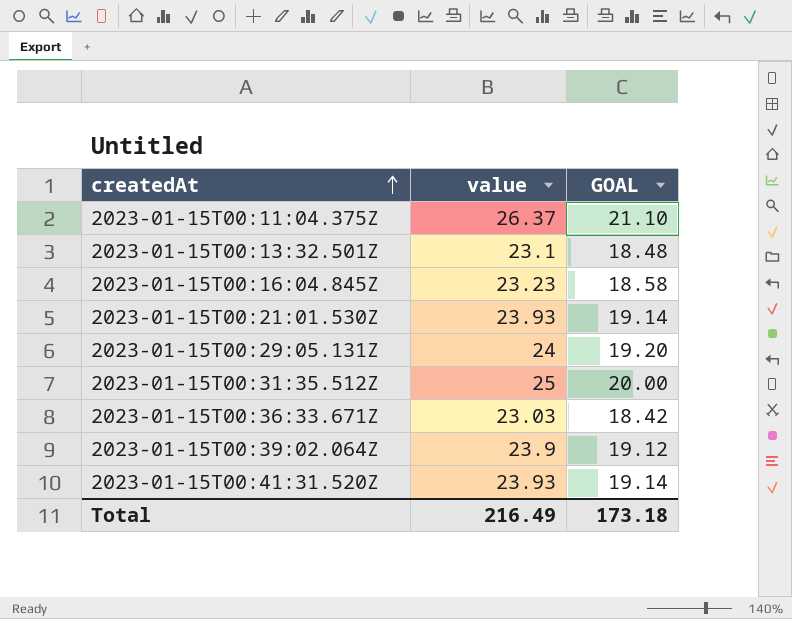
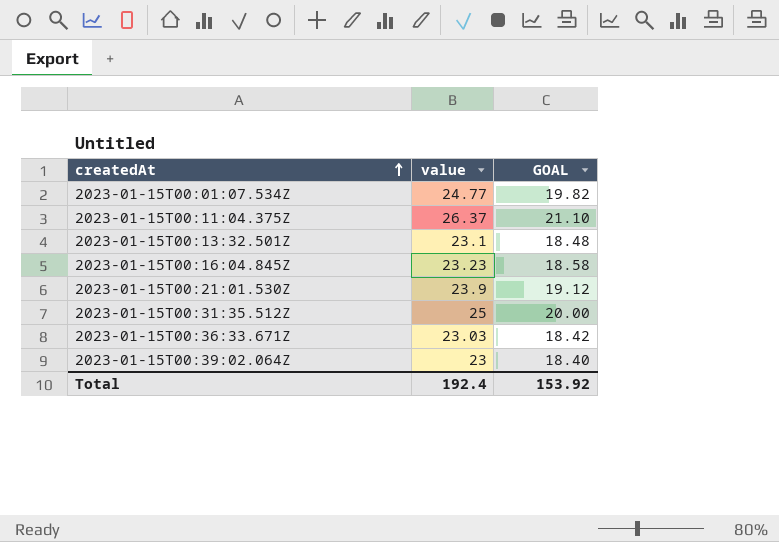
row 2023-01-15T00:29:05.131Z: 24 | 19.20 -> none
row 2023-01-15T00:41:31.520Z: 23.93 | 19.14 -> none
row 2023-01-15T00:01:07.534Z: none -> 24.77 | 19.82
2023-01-15T00:21:01.530Z | value: 23.93 -> 23.9
2023-01-15T00:21:01.530Z | GOAL: 19.14 -> 19.12
2023-01-15T00:39:02.064Z | value: 23.9 -> 23
2023-01-15T00:39:02.064Z | GOAL: 19.12 -> 18.40
Total | value: 216.49 -> 192.4
Total | GOAL: 173.18 -> 153.92

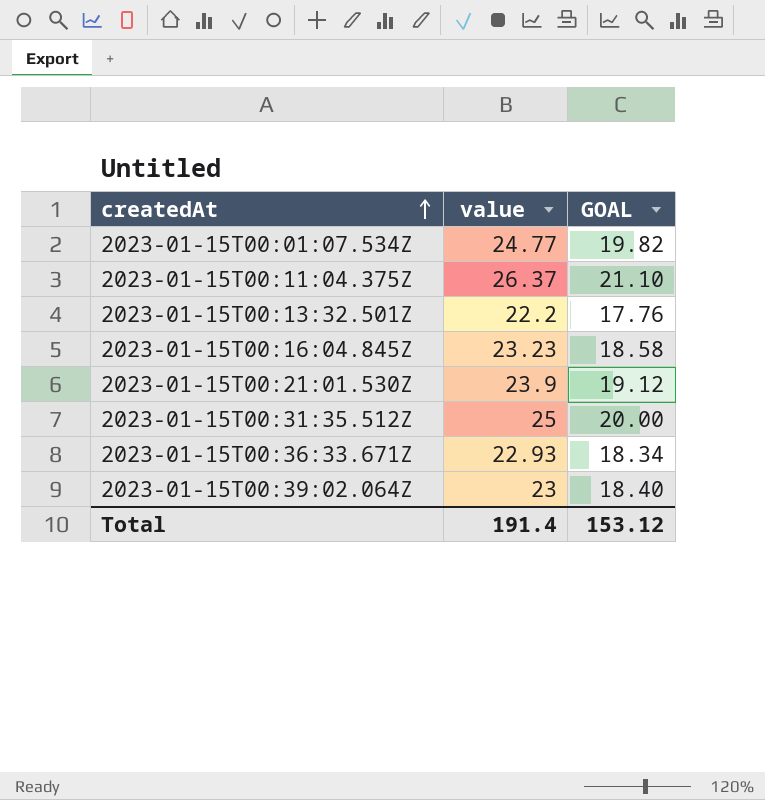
2023-01-15T00:13:32.501Z | value: 23.1 -> 22.2
2023-01-15T00:13:32.501Z | GOAL: 18.48 -> 17.76
2023-01-15T00:36:33.671Z | value: 23.03 -> 22.93
2023-01-15T00:36:33.671Z | GOAL: 18.42 -> 18.34
Total | value: 192.4 -> 191.4
Total | GOAL: 153.92 -> 153.12

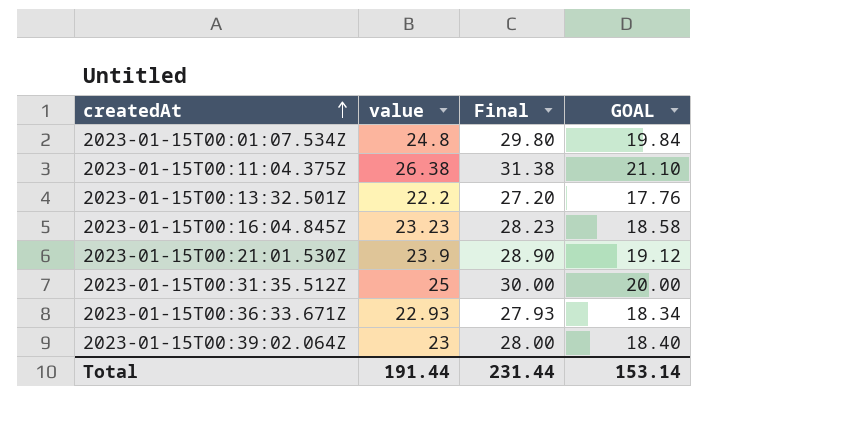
column Final | formula: none -> [value] + 5
2023-01-15T00:01:07.534Z | value: 24.77 -> 24.8
2023-01-15T00:01:07.534Z | GOAL: 19.82 -> 19.84
2023-01-15T00:11:04.375Z | value: 26.37 -> 26.38
Total | value: 191.4 -> 191.44
Total | GOAL: 153.12 -> 153.14

